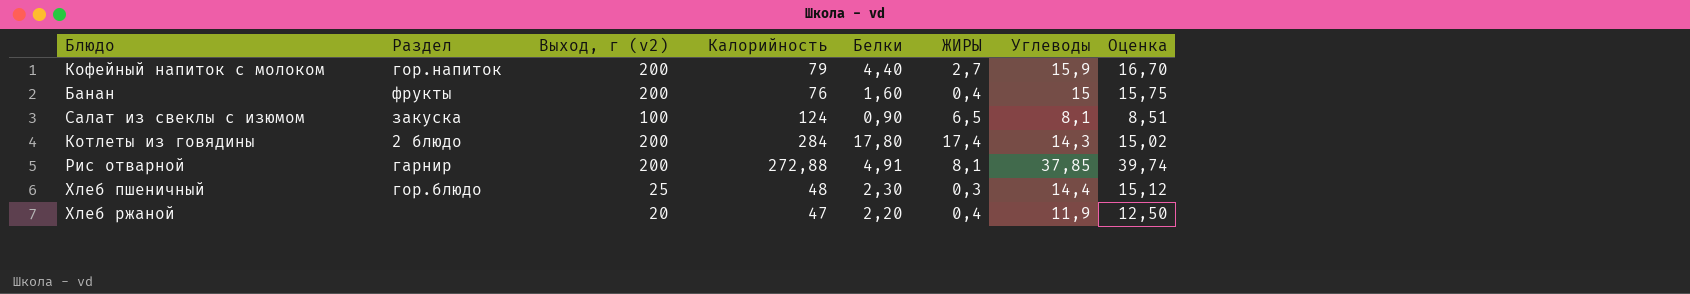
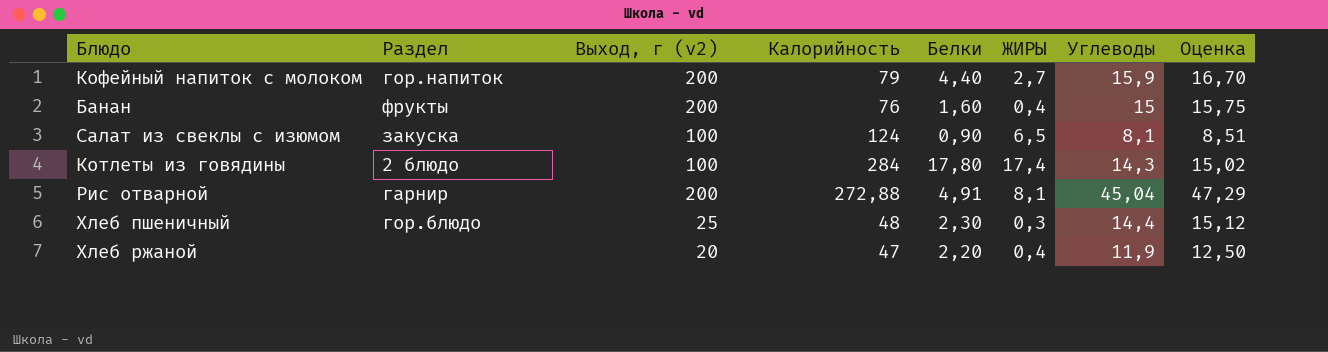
Котлеты из говядины | Выход, г (v2): 200 -> 100
Рис отварной | Углеводы: 37,85 -> 45,04
Рис отварной | Оценка: 39,74 -> 47,29

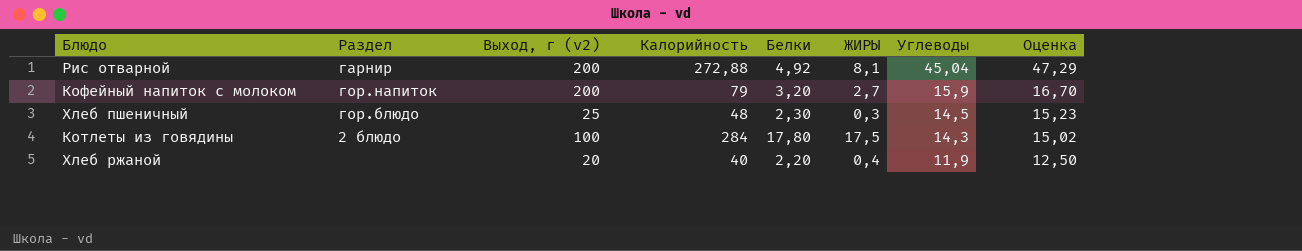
row order: none -> Углеводы descending
row Банан: фрукты | 200 | 76 | 1,60 | 0,4 | 15 | 15,75 -> none
row Салат из свеклы с изюмом: закуска | 100 | 124 | 0,90 | 6,5 | 8,1 | 8,51 -> none
Рис отварной | Белки: 4,91 -> 4,92
Кофейный напиток с молоком | Белки: 4,40 -> 3,20
Хлеб пшеничный | Углеводы: 14,4 -> 14,5
Хлеб пшеничный | Оценка: 15,12 -> 15,23
Котлеты из говядины | ЖИРЫ: 17,4 -> 17,5
Хлеб ржаной | Калорийность: 47 -> 40

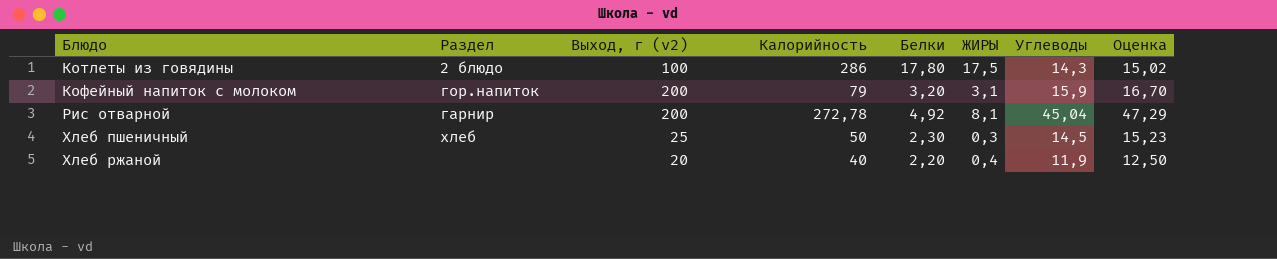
row order: Углеводы descending -> Блюдо ascending
Котлеты из говядины | Калорийность: 284 -> 286
Кофейный напиток с молоком | ЖИРЫ: 2,7 -> 3,1
Рис отварной | Калорийность: 272,88 -> 272,78
Хлеб пшеничный | Раздел: гор.блюдо -> хлеб
Хлеб пшеничный | Калорийность: 48 -> 50

